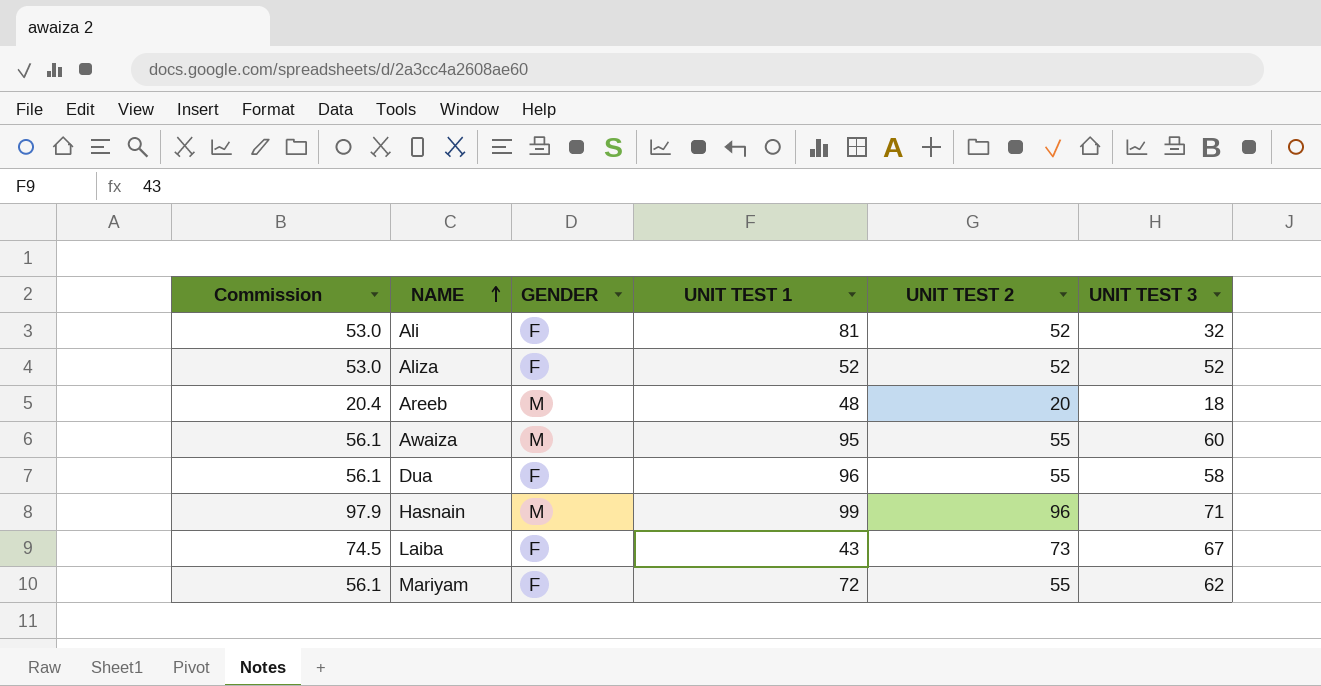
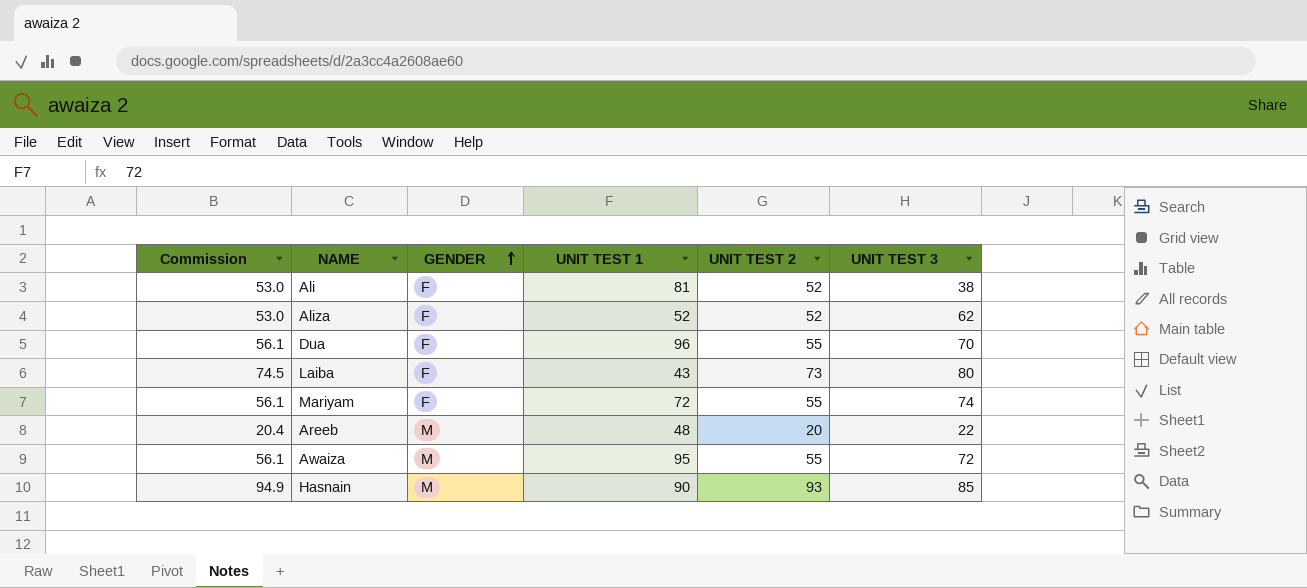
row order: NAME ascending -> GENDER ascending
Ali | UNIT TEST 3: 32 -> 38
Aliza | UNIT TEST 3: 52 -> 62
Dua | UNIT TEST 3: 58 -> 70
Laiba | UNIT TEST 3: 67 -> 80
Mariyam | UNIT TEST 3: 62 -> 74
Areeb | UNIT TEST 3: 18 -> 22
Awaiza | UNIT TEST 3: 60 -> 72
Hasnain | Commission: 97.9 -> 94.9
Hasnain | UNIT TEST 1: 99 -> 90
Hasnain | UNIT TEST 2: 96 -> 93
Hasnain | UNIT TEST 3: 71 -> 85

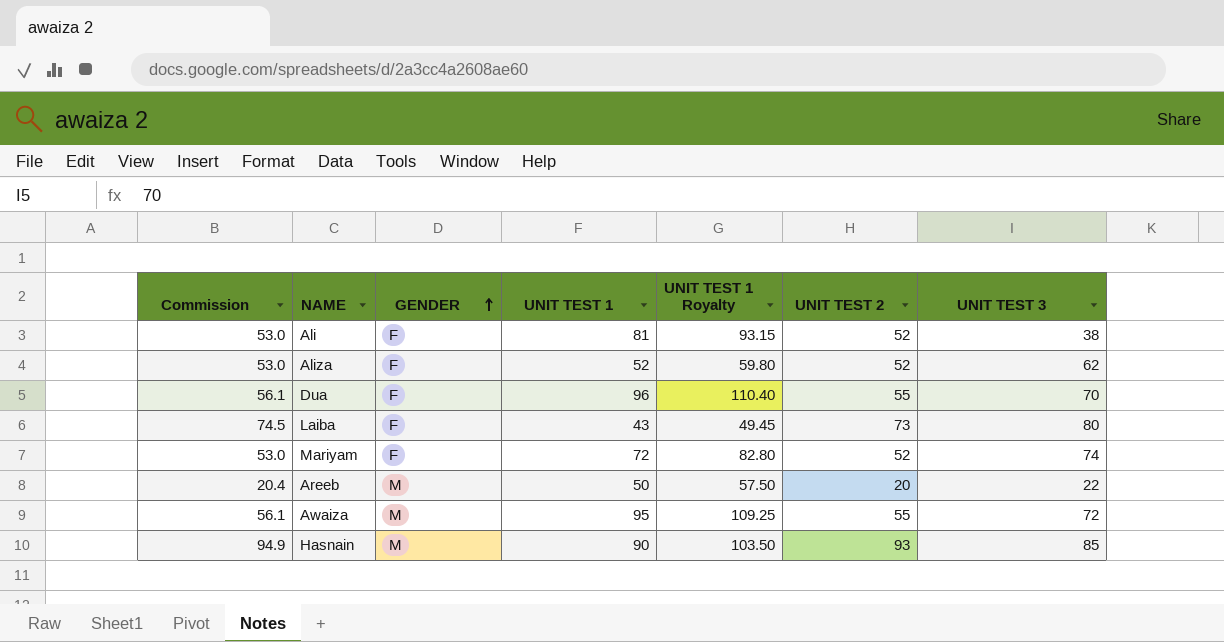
column UNIT TEST 1 Royalty | formula: none -> [UNIT TEST 1] * 1.15
Mariyam | Commission: 56.1 -> 53.0
Mariyam | UNIT TEST 2: 55 -> 52
Areeb | UNIT TEST 1: 48 -> 50

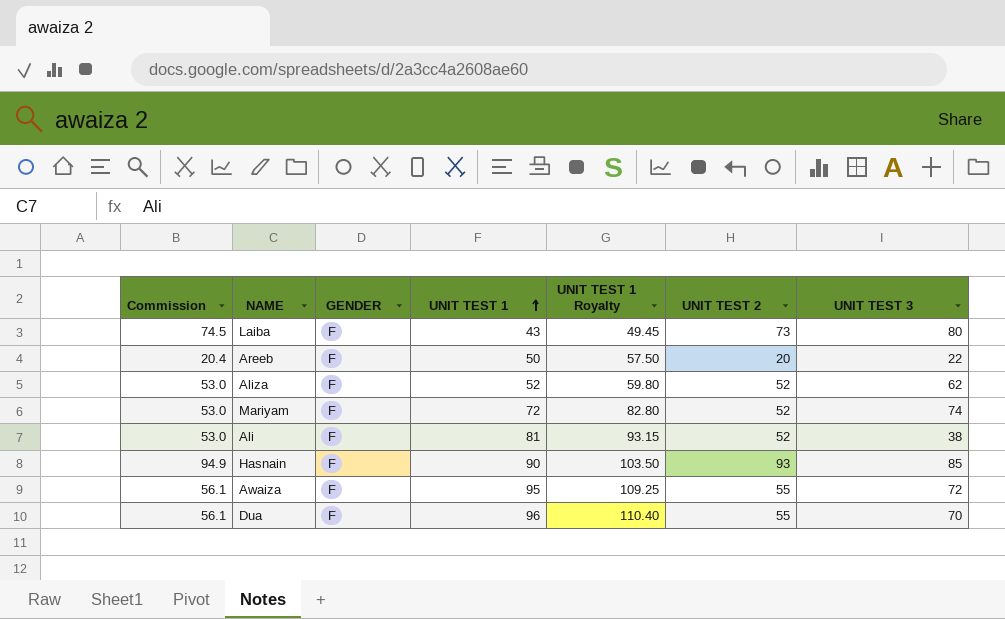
row order: GENDER ascending -> UNIT TEST 1 ascending
Areeb | GENDER: M -> F
Hasnain | GENDER: M -> F
Awaiza | GENDER: M -> F

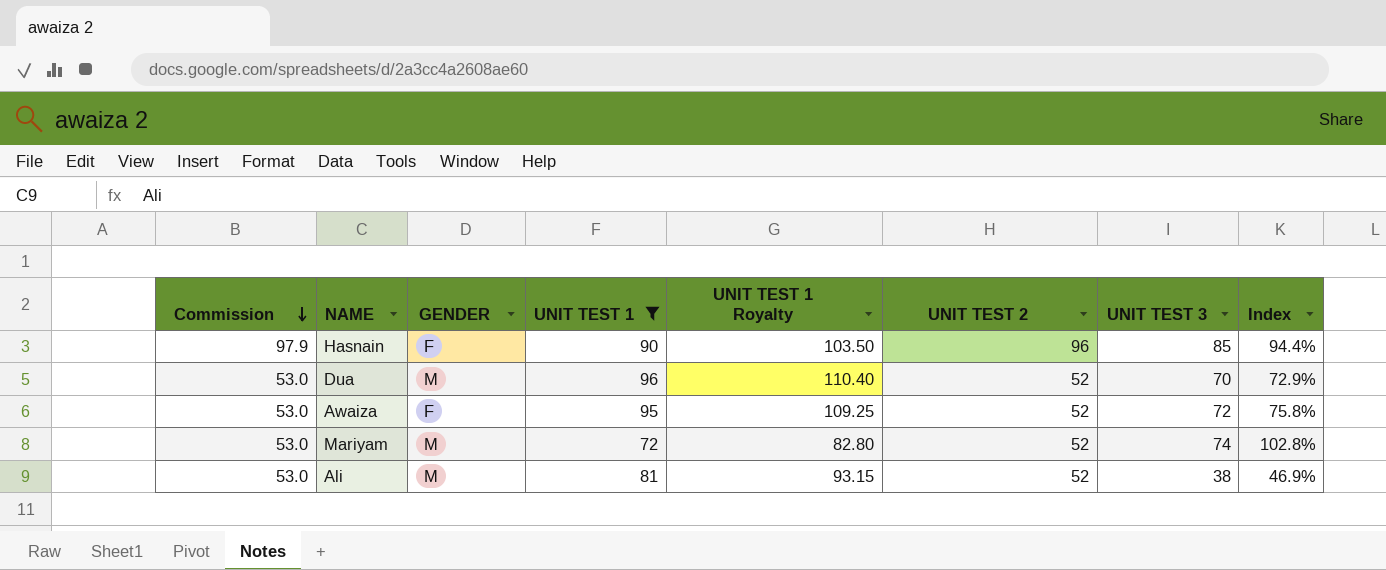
filter: none -> UNIT TEST 1 >= 72
row order: UNIT TEST 1 ascending -> Commission descending
column Index | formula: none -> [UNIT TEST 3] / [UNIT TEST 1]
Hasnain | Commission: 94.9 -> 97.9
Hasnain | UNIT TEST 2: 93 -> 96
Dua | Commission: 56.1 -> 53.0
Dua | GENDER: F -> M
Dua | UNIT TEST 2: 55 -> 52
Awaiza | Commission: 56.1 -> 53.0
Awaiza | UNIT TEST 2: 55 -> 52
Mariyam | GENDER: F -> M
Ali | GENDER: F -> M

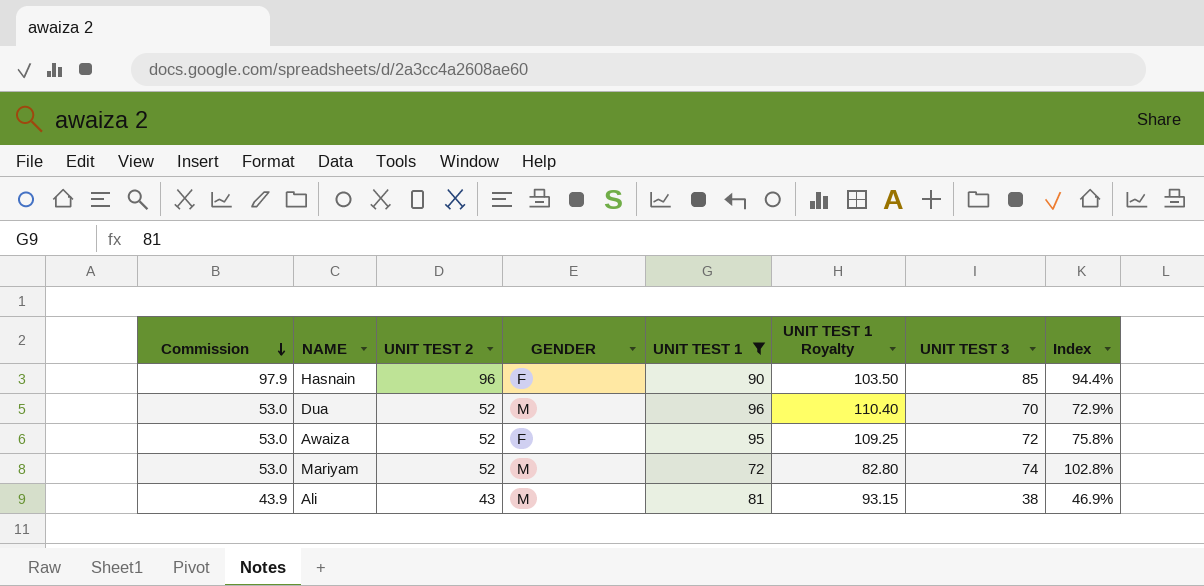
column UNIT TEST 2 | position: 6 -> 3
Ali | Commission: 53.0 -> 43.9
Ali | UNIT TEST 2: 52 -> 43

